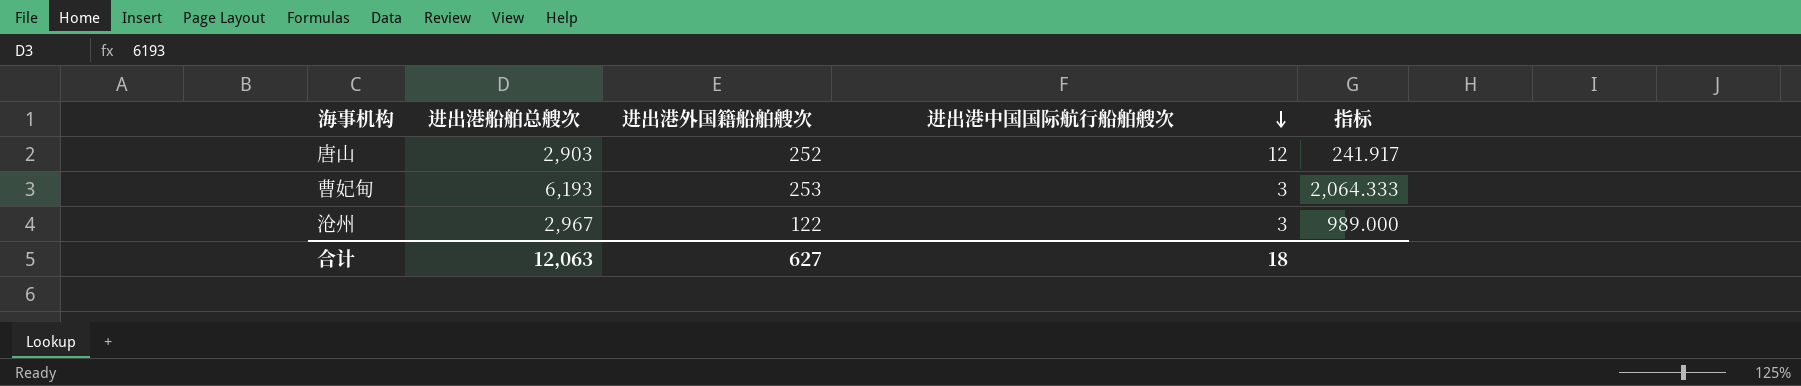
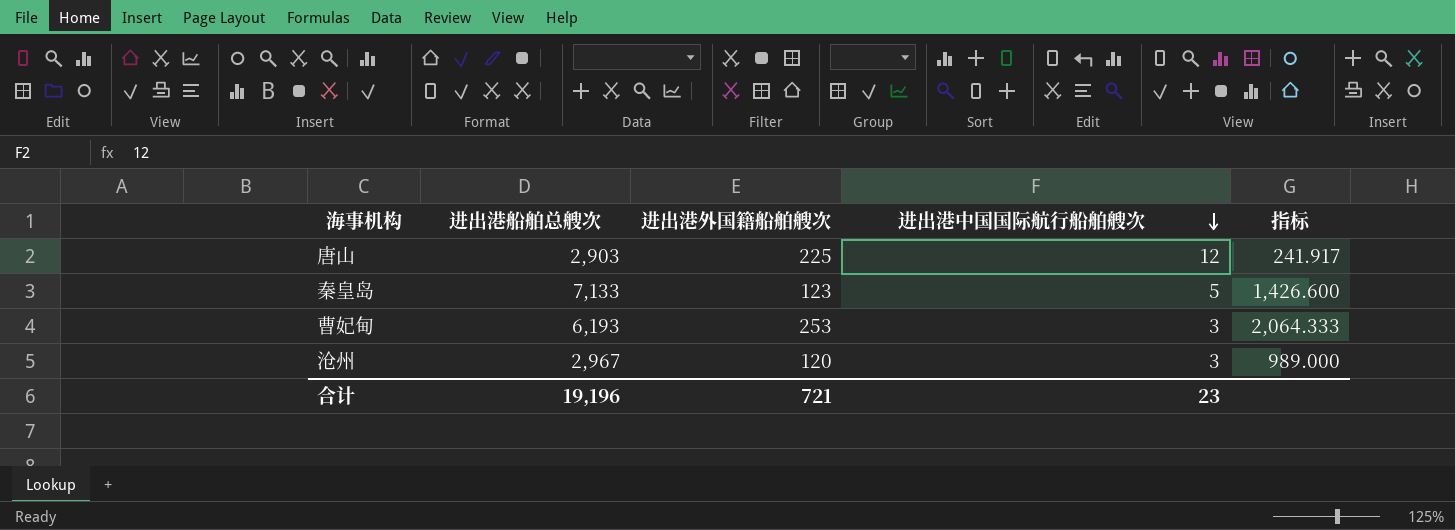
唐山 | 进出港外国籍船舶艘次: 252 -> 225
row 秦皇岛: none -> 7,133 | 123 | 5 | 1,426.600
沧州 | 进出港外国籍船舶艘次: 122 -> 120
合计 | 进出港船舶总艘次: 12,063 -> 19,196
合计 | 进出港外国籍船舶艘次: 627 -> 721
合计 | 进出港中国国际航行船舶艘次: 18 -> 23

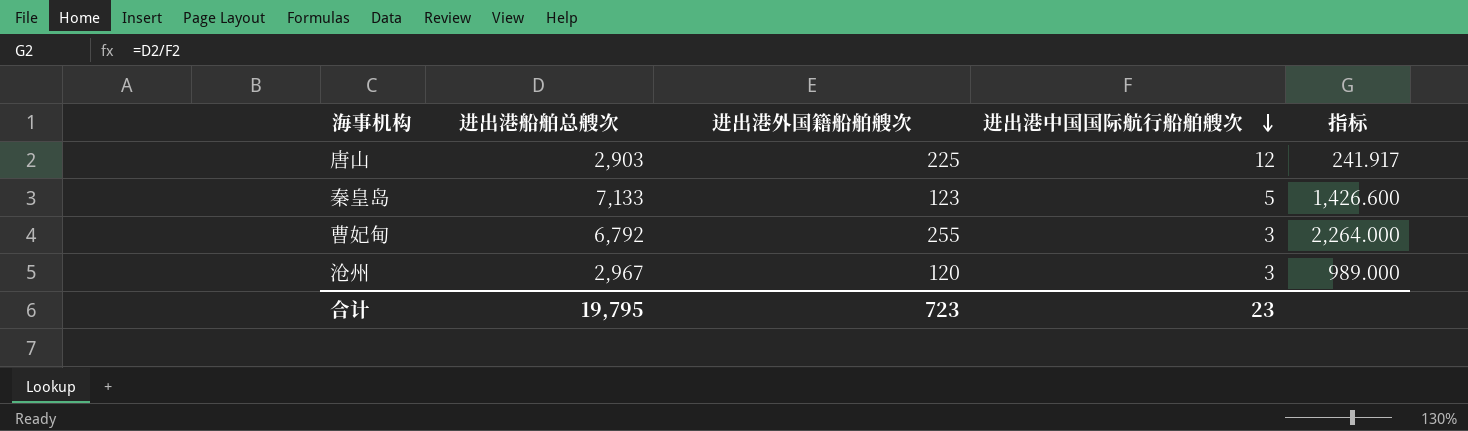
曹妃甸 | 进出港船舶总艘次: 6,193 -> 6,792
曹妃甸 | 进出港外国籍船舶艘次: 253 -> 255
曹妃甸 | 指标: 2,064.333 -> 2,264.000
合计 | 进出港船舶总艘次: 19,196 -> 19,795
合计 | 进出港外国籍船舶艘次: 721 -> 723

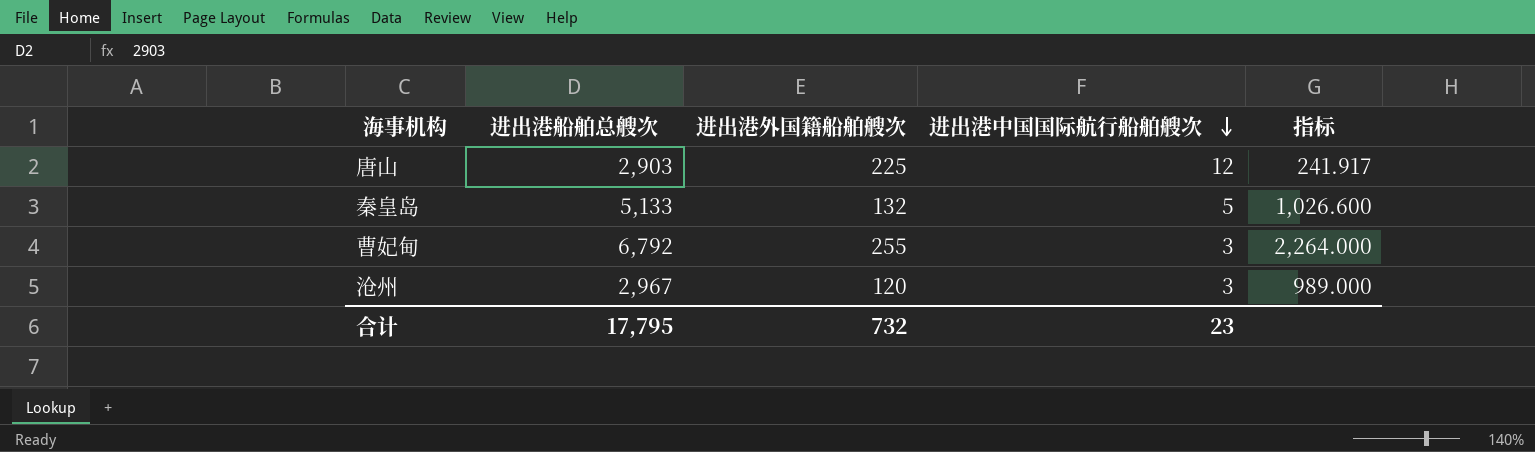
秦皇岛 | 进出港船舶总艘次: 7,133 -> 5,133
秦皇岛 | 进出港外国籍船舶艘次: 123 -> 132
秦皇岛 | 指标: 1,426.600 -> 1,026.600
合计 | 进出港船舶总艘次: 19,795 -> 17,795
合计 | 进出港外国籍船舶艘次: 723 -> 732

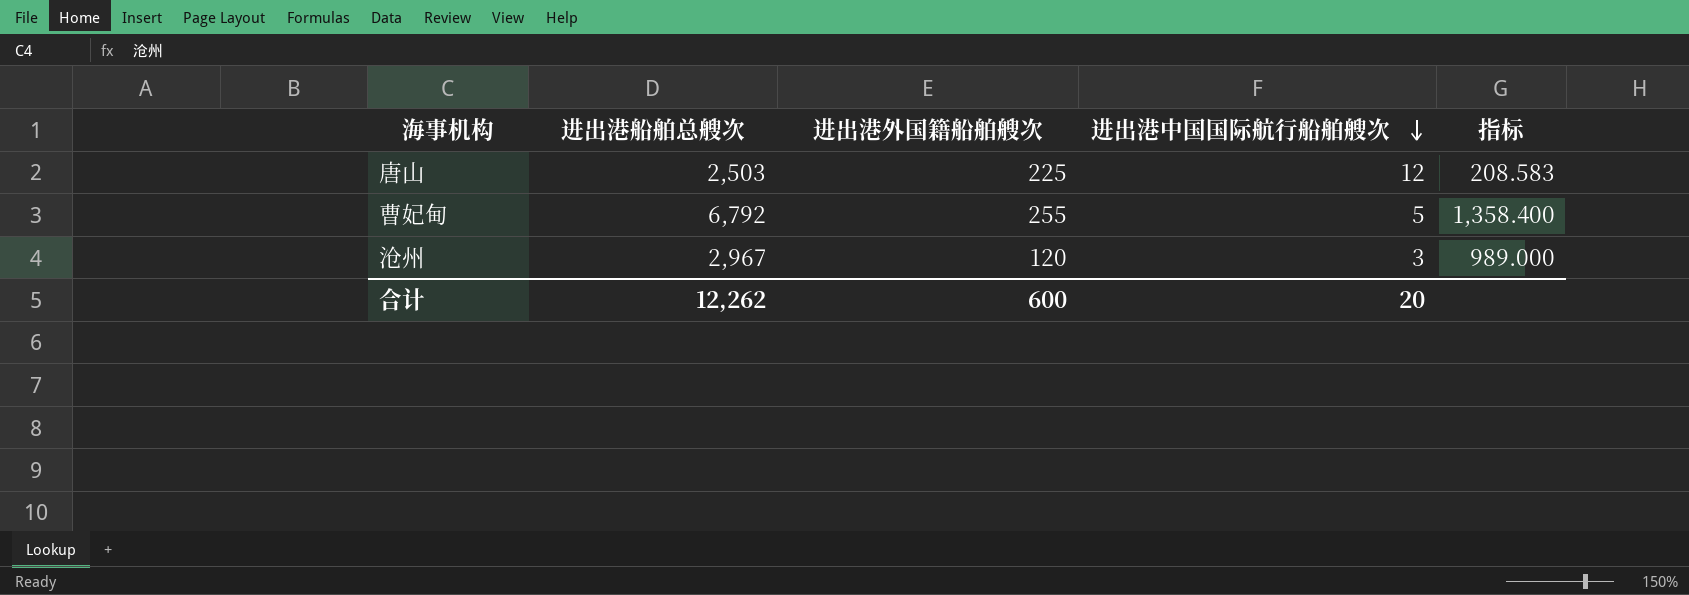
row 秦皇岛: 5,133 | 132 | 5 | 1,026.600 -> none
唐山 | 进出港船舶总艘次: 2,903 -> 2,503
唐山 | 指标: 241.917 -> 208.583
曹妃甸 | 进出港中国国际航行船舶艘次: 3 -> 5
曹妃甸 | 指标: 2,264.000 -> 1,358.400
合计 | 进出港船舶总艘次: 17,795 -> 12,262
合计 | 进出港外国籍船舶艘次: 732 -> 600
合计 | 进出港中国国际航行船舶艘次: 23 -> 20

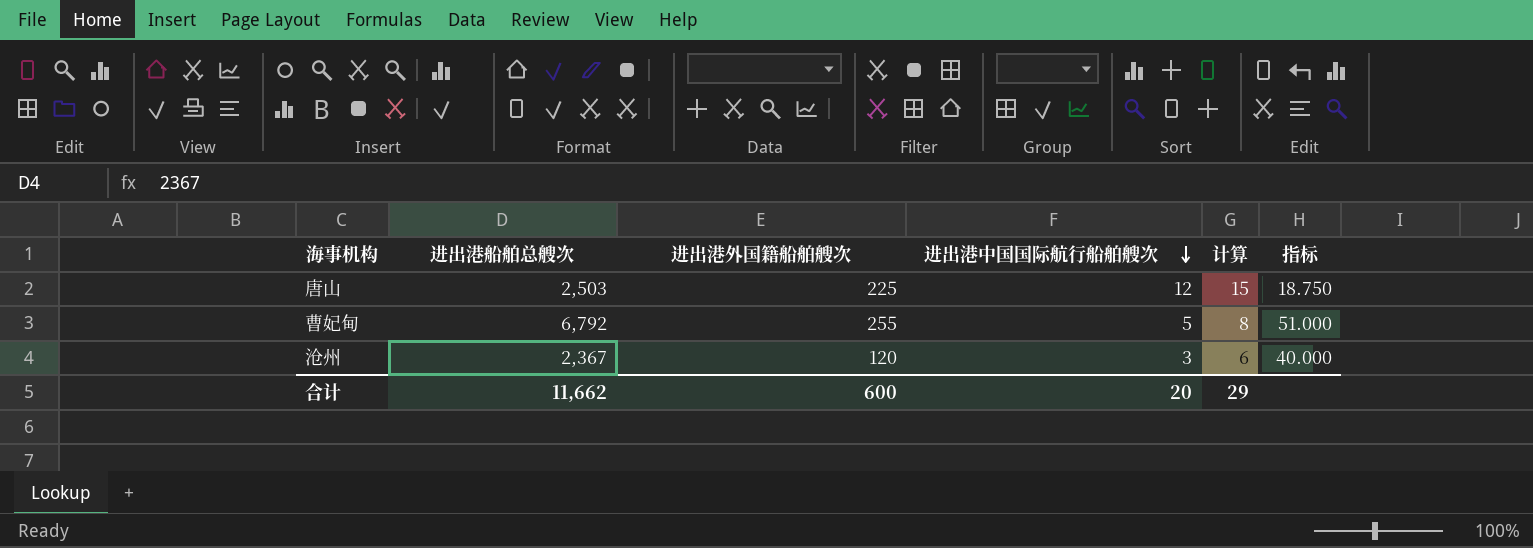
column 计算 | formula: none -> [进出港中国国际航行船舶艘次] + 3
column 指标 | formula: [进出港船舶总艘次] / [进出港中国国际航行船舶艘次] -> [进出港外国籍船舶艘次] / [进出港中国国际航行船舶艘次]
沧州 | 进出港船舶总艘次: 2,967 -> 2,367
合计 | 进出港船舶总艘次: 12,262 -> 11,662

